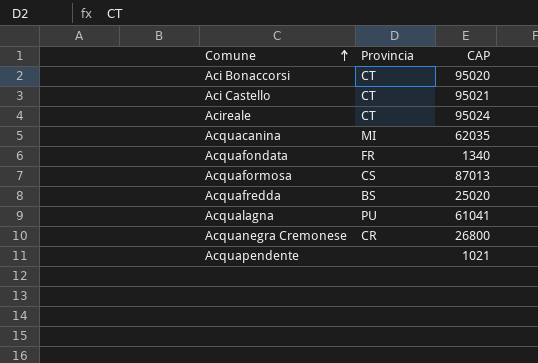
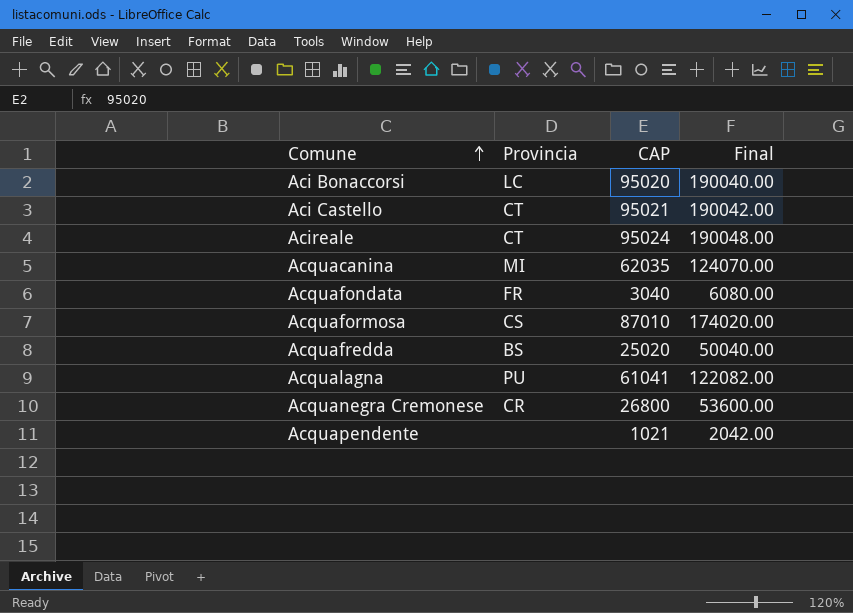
column Final | formula: none -> [CAP] * 2
Aci Bonaccorsi | Provincia: CT -> LC
Acquafondata | CAP: 1340 -> 3040
Acquaformosa | CAP: 87013 -> 87010

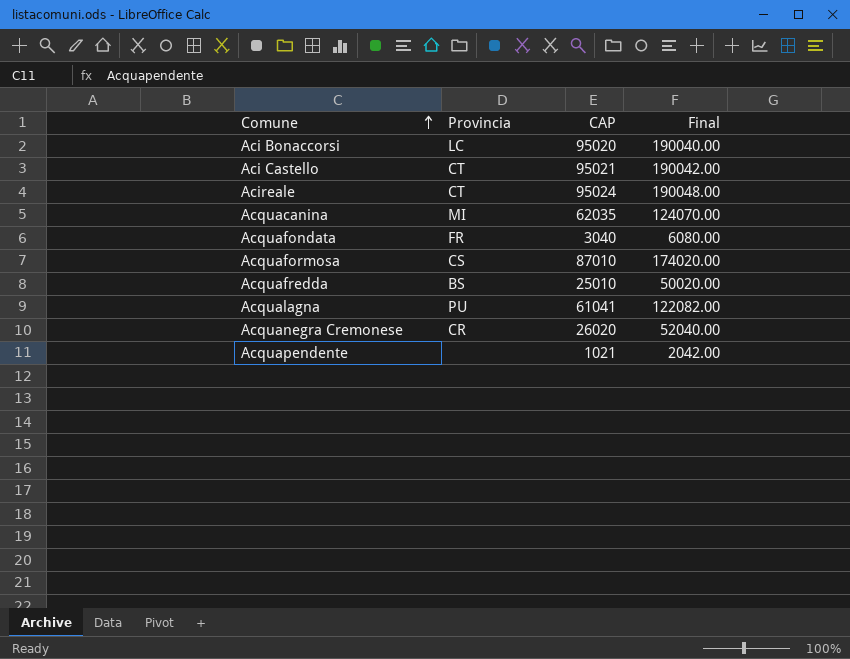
Acquafredda | CAP: 25020 -> 25010
Acquafredda | Final: 50040.00 -> 50020.00
Acquanegra Cremonese | CAP: 26800 -> 26020
Acquanegra Cremonese | Final: 53600.00 -> 52040.00

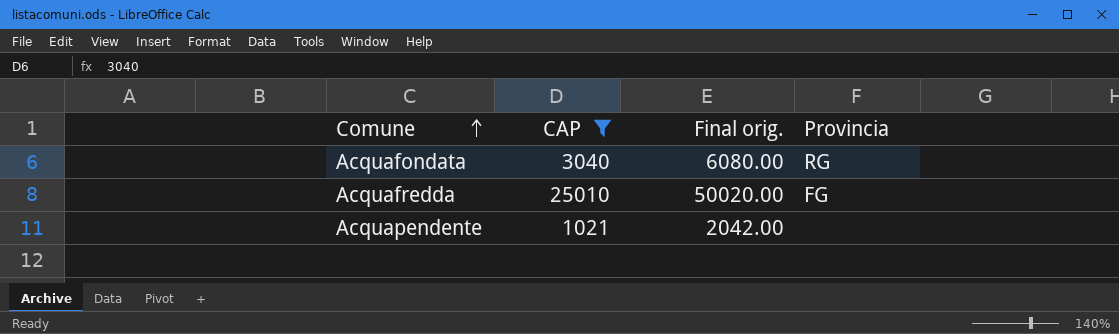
filter: none -> CAP <= 25010
column name: Final -> Final orig.
column Provincia | position: 2 -> 4
Acquafondata | Provincia: FR -> RG
Acquafredda | Provincia: BS -> FG

